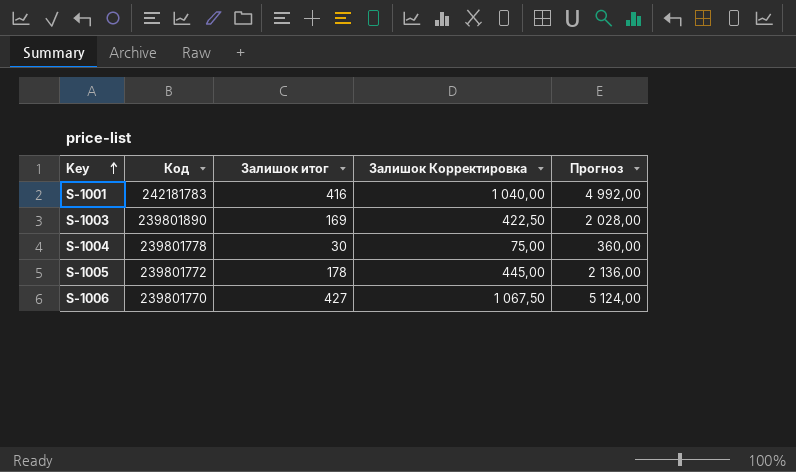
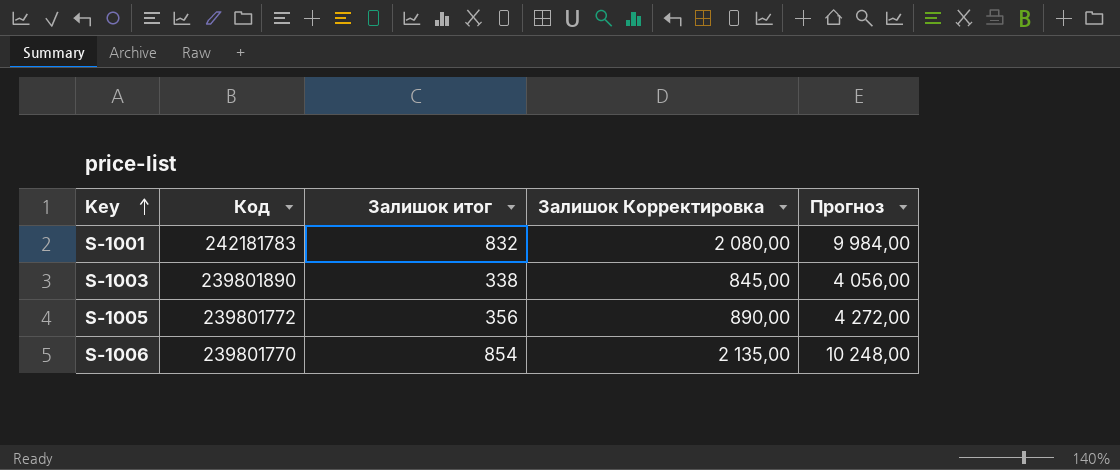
row S-1004: 239801778 | 30 | 75,00 | 360,00 -> none
S-1001 | Залишок итог: 416 -> 832
S-1001 | Залишок Корректировка: 1 040,00 -> 2 080,00
S-1001 | Прогноз: 4 992,00 -> 9 984,00
S-1003 | Залишок итог: 169 -> 338
S-1003 | Залишок Корректировка: 422,50 -> 845,00
S-1003 | Прогноз: 2 028,00 -> 4 056,00
S-1005 | Залишок итог: 178 -> 356
S-1005 | Залишок Корректировка: 445,00 -> 890,00
S-1005 | Прогноз: 2 136,00 -> 4 272,00
S-1006 | Залишок итог: 427 -> 854
S-1006 | Залишок Корректировка: 1 067,50 -> 2 135,00
S-1006 | Прогноз: 5 124,00 -> 10 248,00

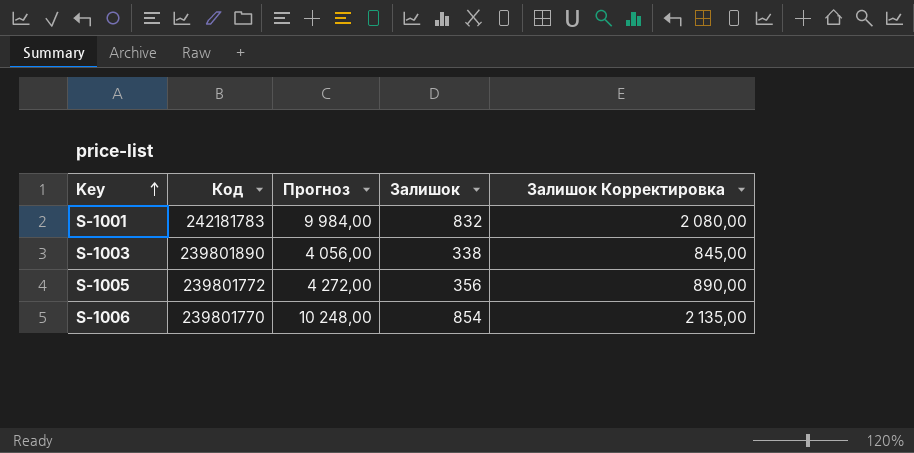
column Прогноз | position: 5 -> 3
column name: Залишок итог -> Залишок

